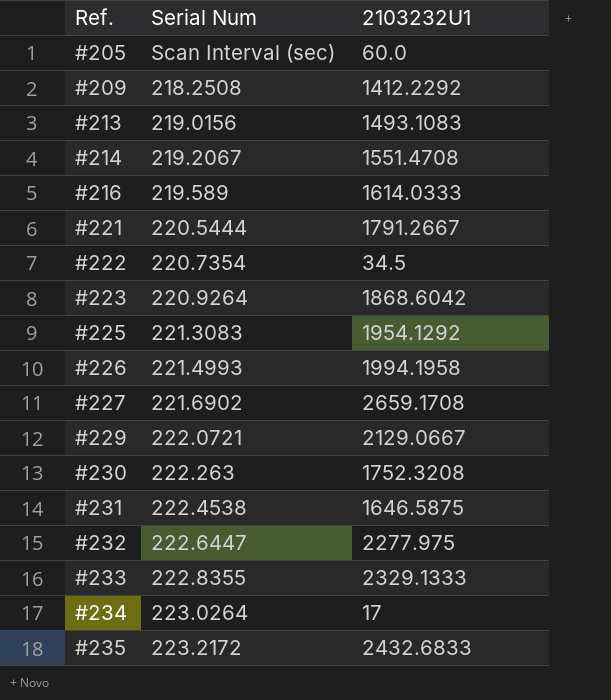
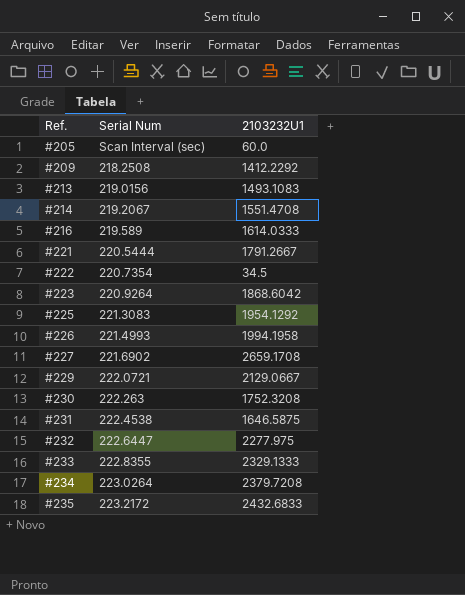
#234 | 2103232U1: 17 -> 2379.7208

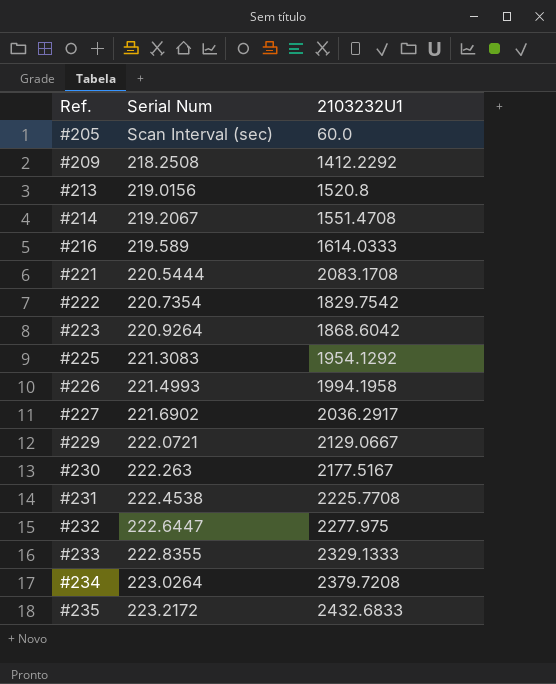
#213 | 2103232U1: 1493.1083 -> 1520.8
#221 | 2103232U1: 1791.2667 -> 2083.1708
#222 | 2103232U1: 34.5 -> 1829.7542
#227 | 2103232U1: 2659.1708 -> 2036.2917
#230 | 2103232U1: 1752.3208 -> 2177.5167
#231 | 2103232U1: 1646.5875 -> 2225.7708

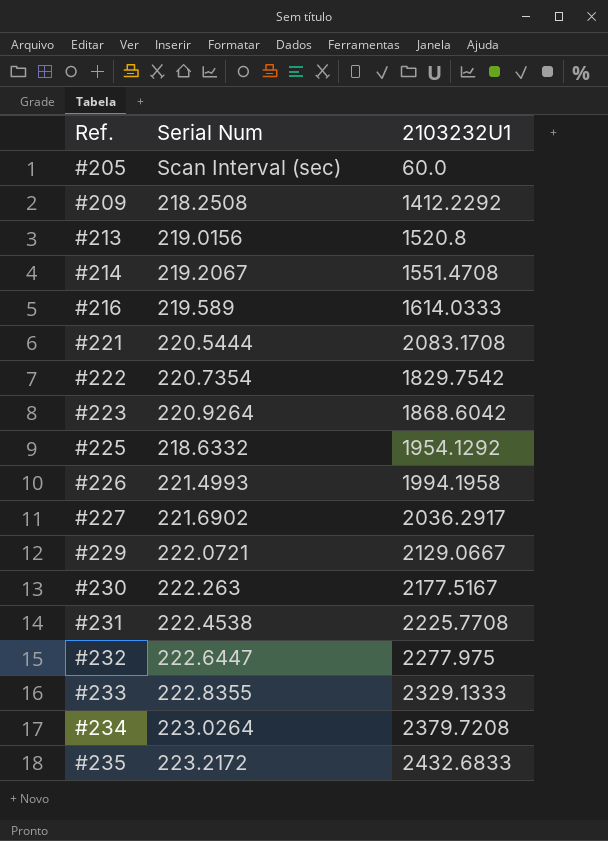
#225 | Serial Num: 221.3083 -> 218.6332

